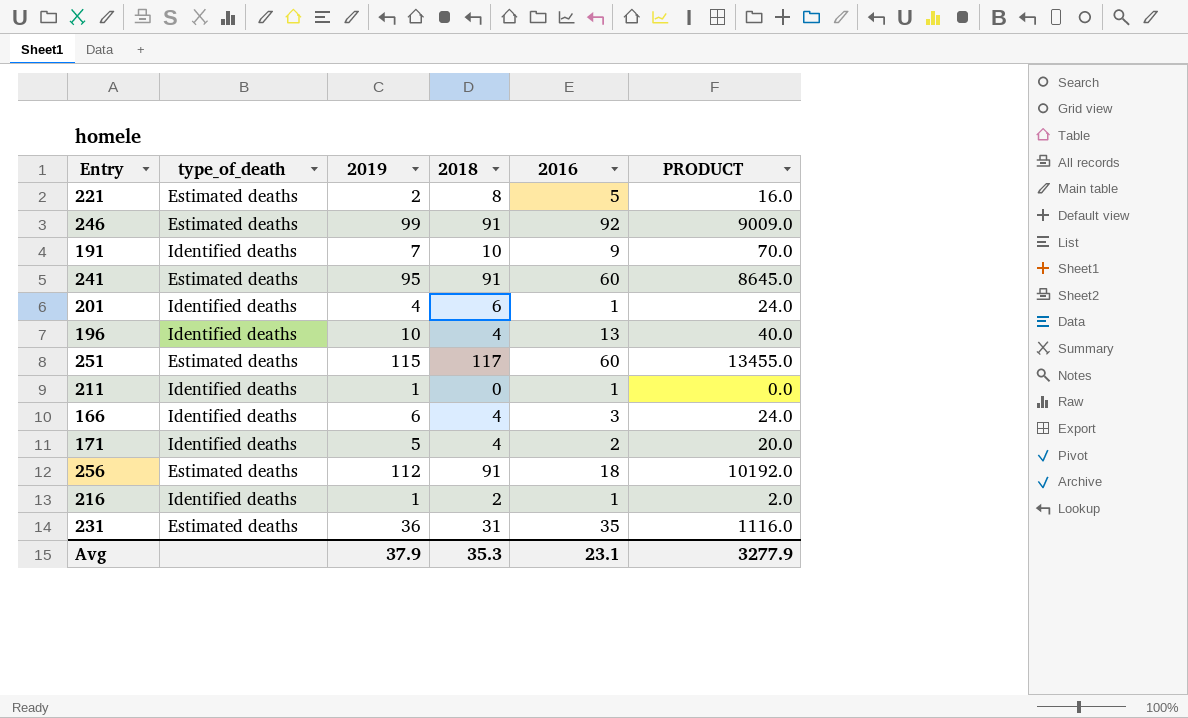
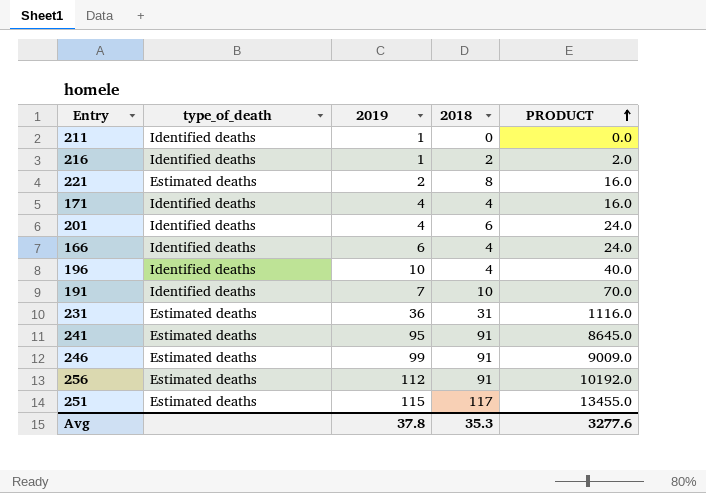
row order: none -> PRODUCT ascending
column 2016 | position: 5 -> none
171 | 2019: 5 -> 4
171 | PRODUCT: 20.0 -> 16.0
Avg | 2019: 37.9 -> 37.8
Avg | PRODUCT: 3277.9 -> 3277.6

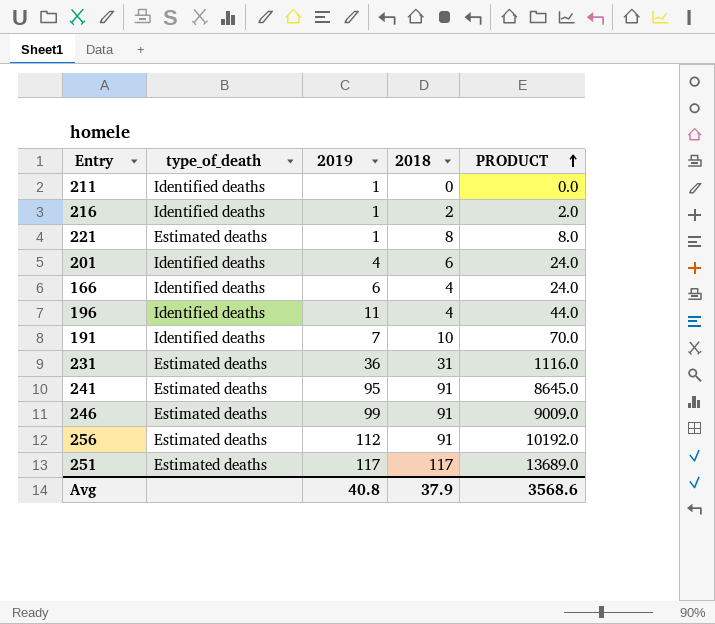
row 171: Identified deaths | 4 | 4 | 16.0 -> none
221 | 2019: 2 -> 1
221 | PRODUCT: 16.0 -> 8.0
196 | 2019: 10 -> 11
196 | PRODUCT: 40.0 -> 44.0
251 | 2019: 115 -> 117
251 | PRODUCT: 13455.0 -> 13689.0
Avg | 2019: 37.8 -> 40.8
Avg | 2018: 35.3 -> 37.9
Avg | PRODUCT: 3277.6 -> 3568.6

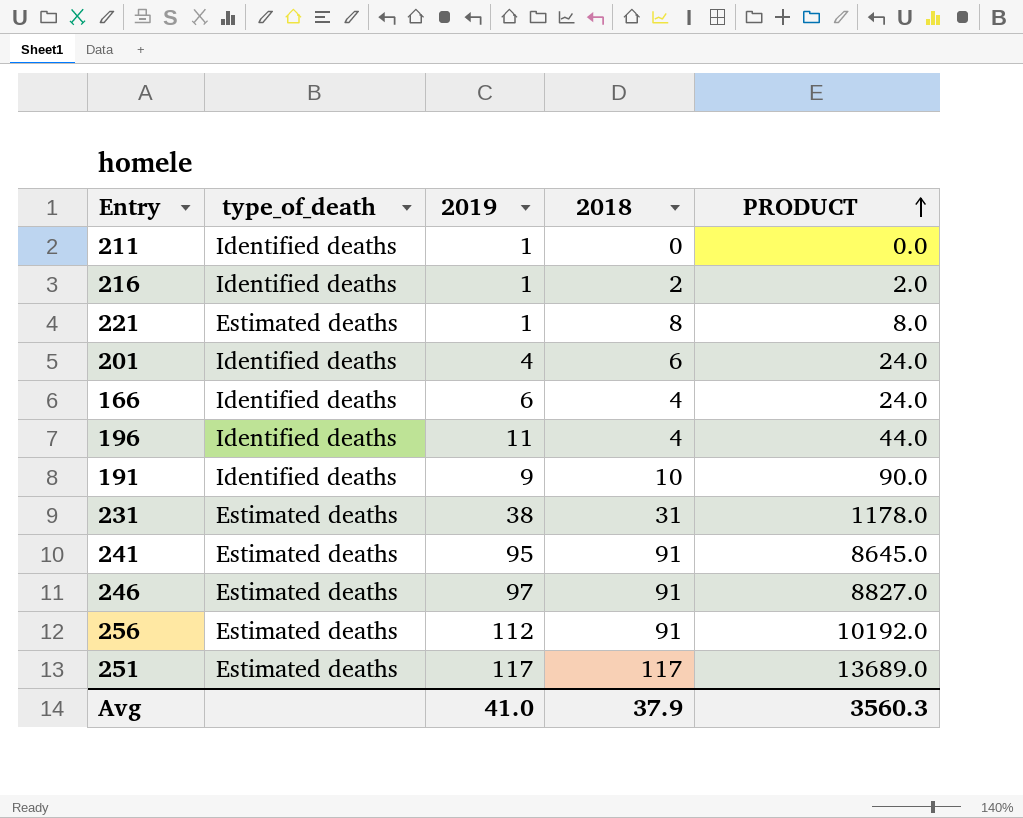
191 | 2019: 7 -> 9
191 | PRODUCT: 70.0 -> 90.0
231 | 2019: 36 -> 38
231 | PRODUCT: 1116.0 -> 1178.0
246 | 2019: 99 -> 97
246 | PRODUCT: 9009.0 -> 8827.0
Avg | 2019: 40.8 -> 41.0
Avg | PRODUCT: 3568.6 -> 3560.3

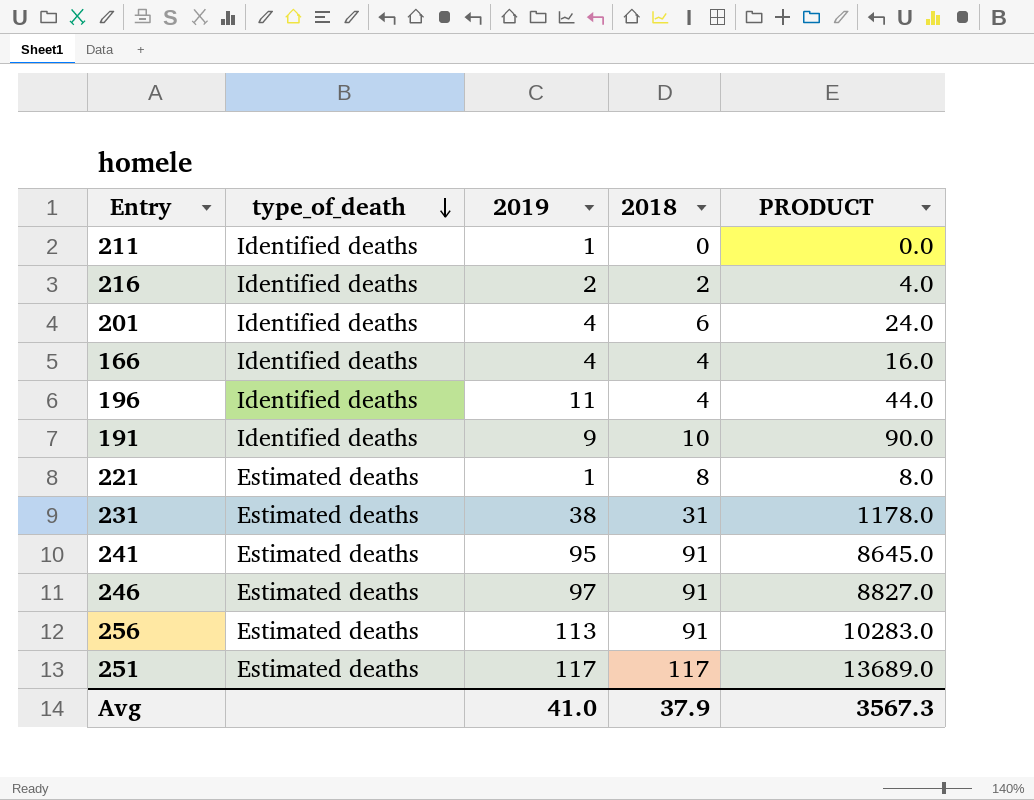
row order: PRODUCT ascending -> type_of_death descending
216 | 2019: 1 -> 2
216 | PRODUCT: 2.0 -> 4.0
166 | 2019: 6 -> 4
166 | PRODUCT: 24.0 -> 16.0
256 | 2019: 112 -> 113
256 | PRODUCT: 10192.0 -> 10283.0
Avg | PRODUCT: 3560.3 -> 3567.3

